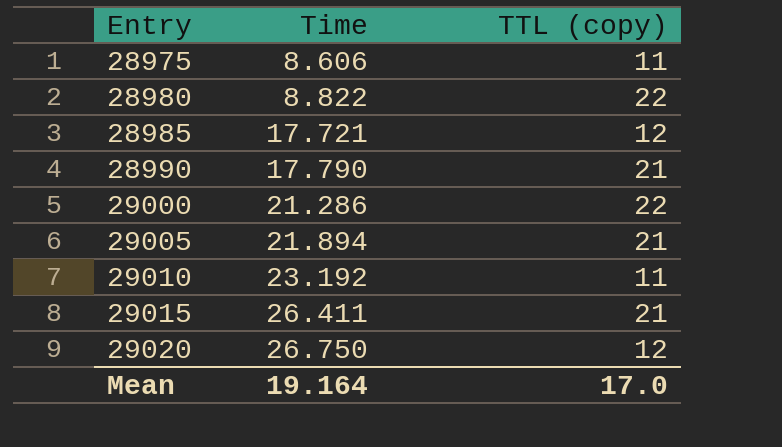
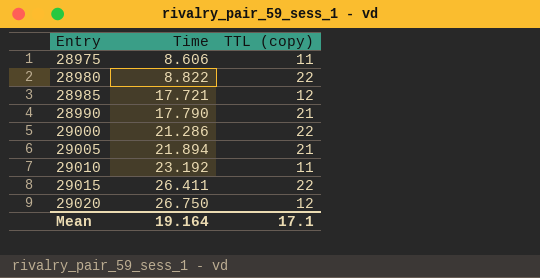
29015 | TTL (copy): 21 -> 22
Mean | TTL (copy): 17.0 -> 17.1

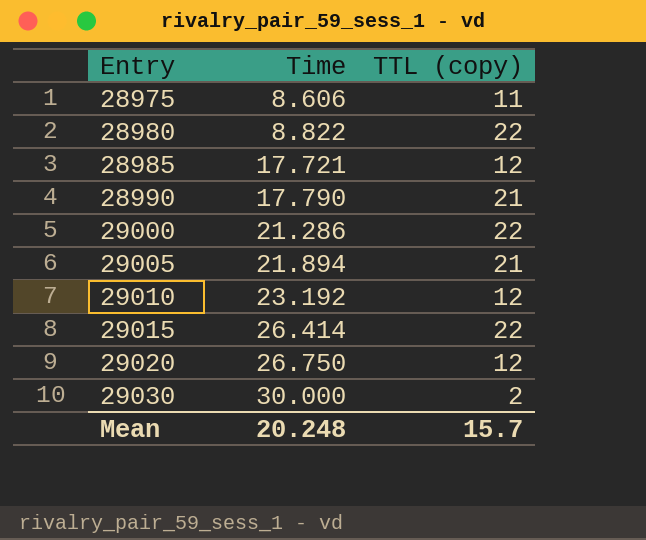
29010 | TTL (copy): 11 -> 12
29015 | Time: 26.411 -> 26.414
row 29030: none -> 30.000 | 2
Mean | Time: 19.164 -> 20.248
Mean | TTL (copy): 17.1 -> 15.7

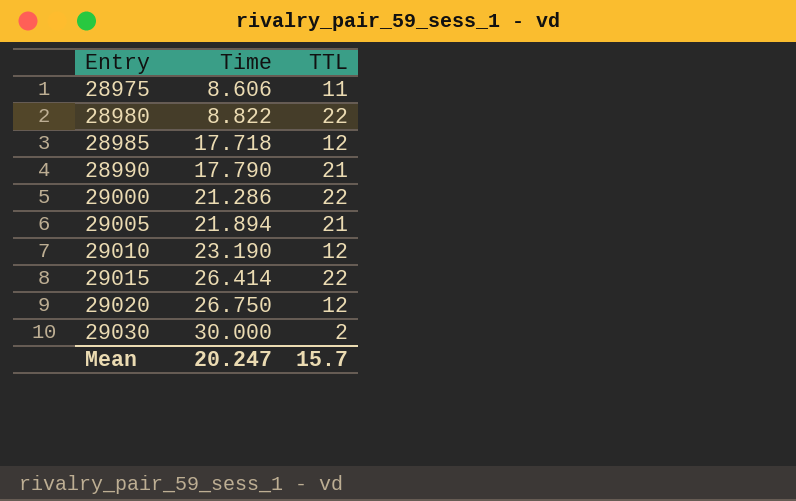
column name: TTL (copy) -> TTL
28985 | Time: 17.721 -> 17.718
29010 | Time: 23.192 -> 23.190
Mean | Time: 20.248 -> 20.247

